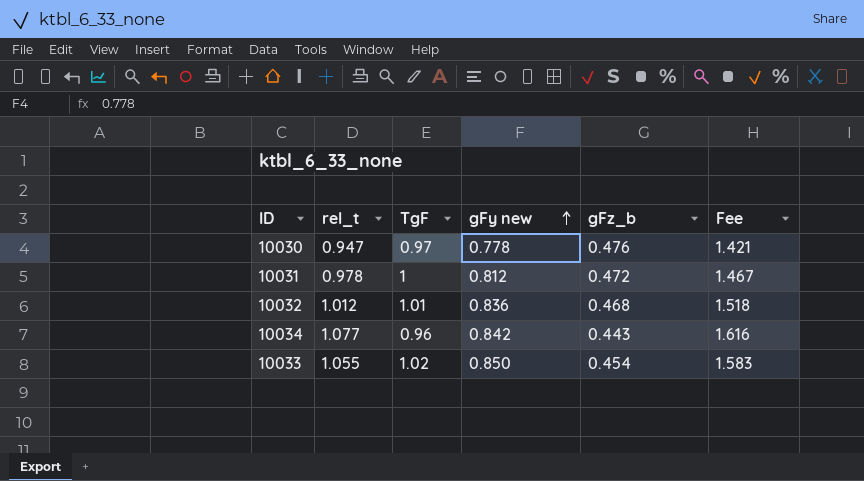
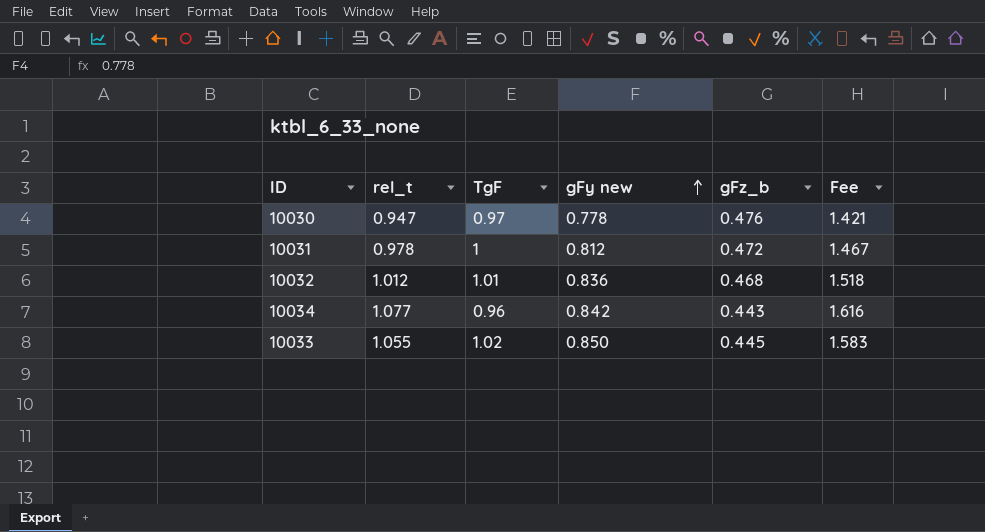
10033 | gFz_b: 0.454 -> 0.445

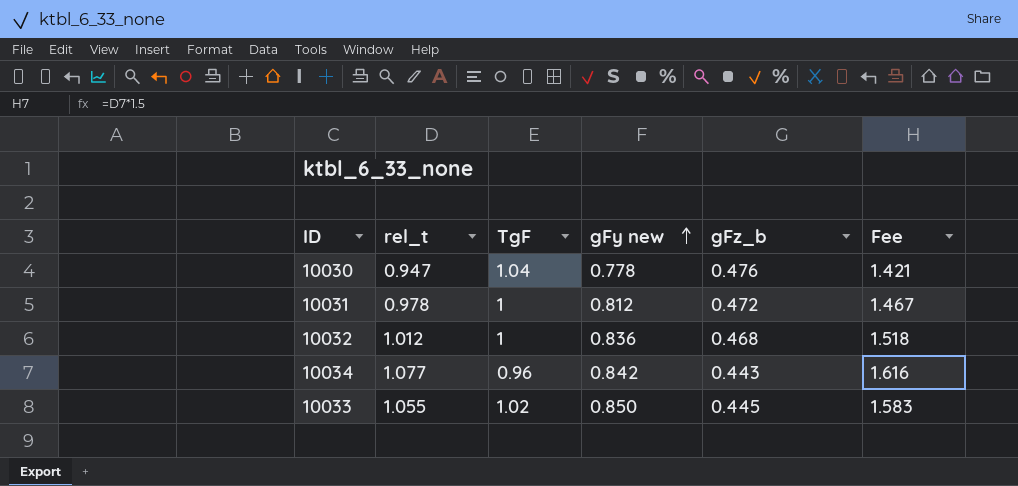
10030 | TgF: 0.97 -> 1.04
10032 | TgF: 1.01 -> 1

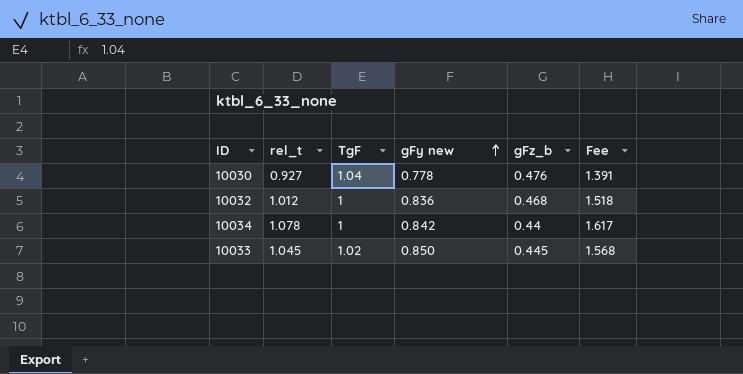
row 10031: 0.978 | 1 | 0.812 | 0.472 | 1.467 -> none
10030 | rel_t: 0.947 -> 0.927
10030 | Fee: 1.421 -> 1.391
10034 | rel_t: 1.077 -> 1.078
10034 | TgF: 0.96 -> 1
10034 | gFz_b: 0.443 -> 0.44
10034 | Fee: 1.616 -> 1.617
10033 | rel_t: 1.055 -> 1.045
10033 | Fee: 1.583 -> 1.568

